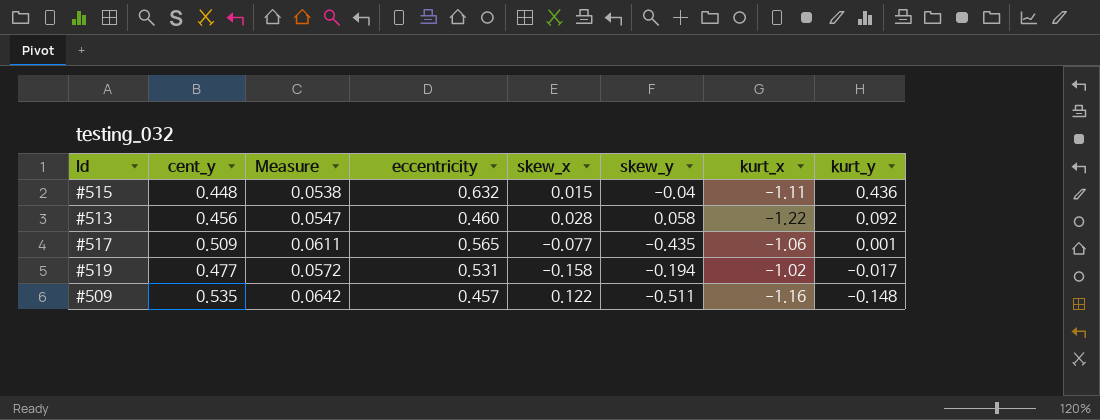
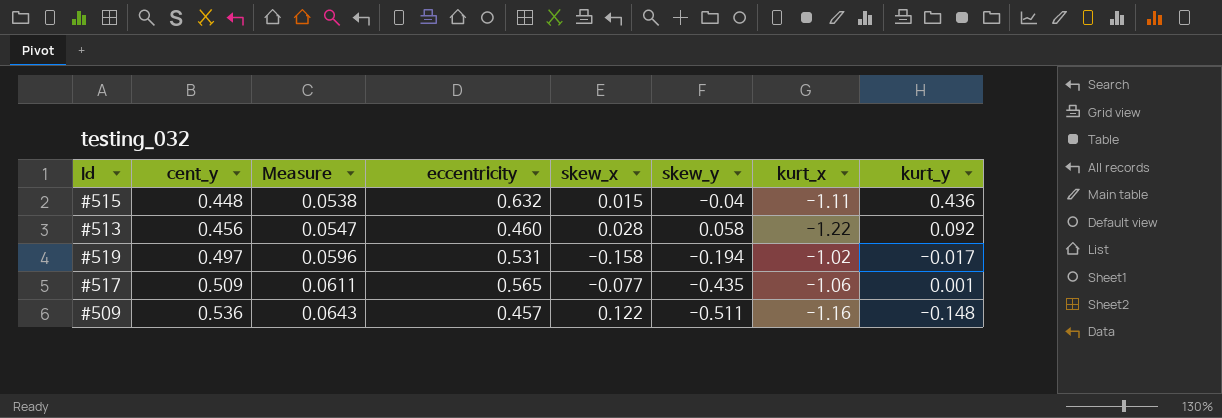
row order: kurt_y descending -> cent_y ascending
#519 | cent_y: 0.477 -> 0.497
#519 | Measure: 0.0572 -> 0.0596
#509 | cent_y: 0.535 -> 0.536
#509 | Measure: 0.0642 -> 0.0643

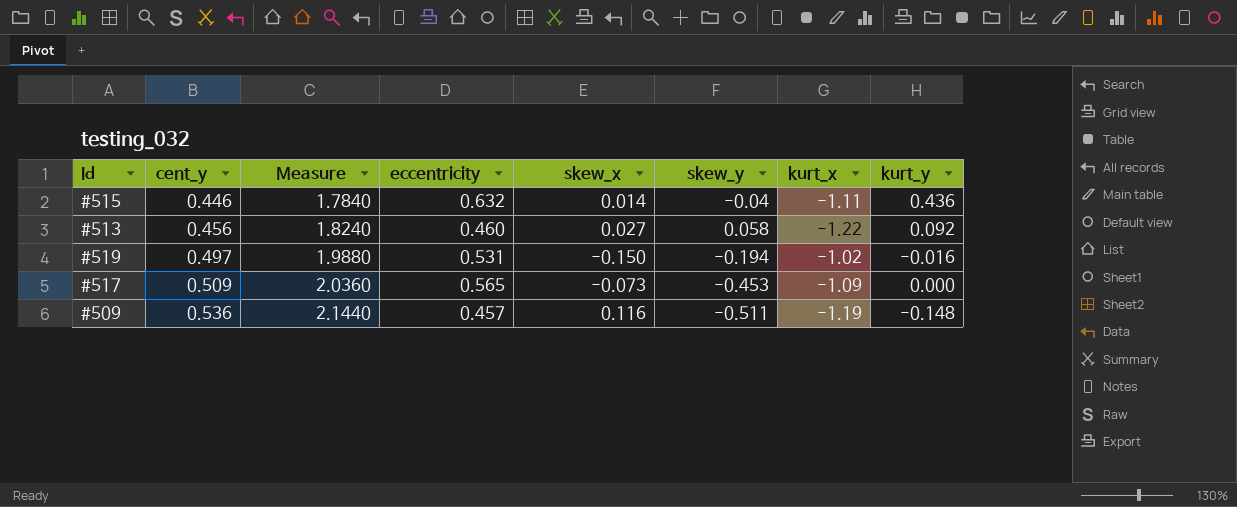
column Measure | formula: [cent_y] * 0.12 -> [cent_y] * 4
#515 | cent_y: 0.448 -> 0.446
#515 | skew_x: 0.015 -> 0.014
#513 | skew_x: 0.028 -> 0.027
#519 | skew_x: -0.158 -> -0.150
#519 | kurt_y: -0.017 -> -0.016
#517 | skew_x: -0.077 -> -0.073
#517 | skew_y: -0.435 -> -0.453
#517 | kurt_x: -1.06 -> -1.09
#517 | kurt_y: 0.001 -> 0.000
#509 | skew_x: 0.122 -> 0.116
#509 | kurt_x: -1.16 -> -1.19

